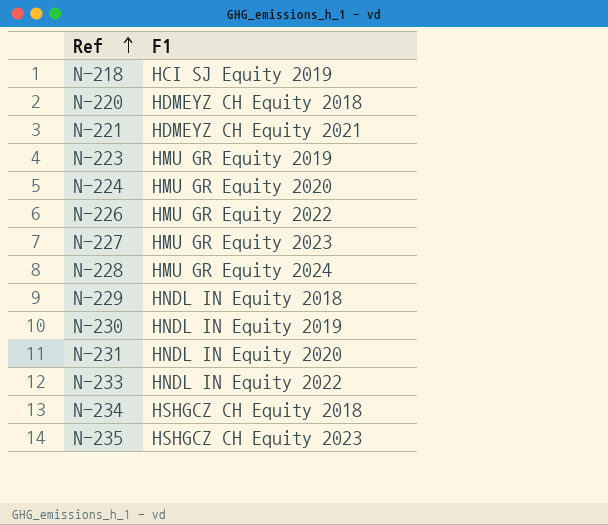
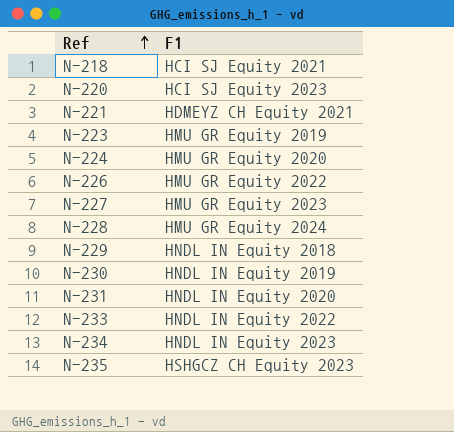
N-218 | F1: HCI SJ Equity 2019 -> HCI SJ Equity 2021
N-220 | F1: HDMEYZ CH Equity 2018 -> HCI SJ Equity 2023
N-234 | F1: HSHGCZ CH Equity 2018 -> HNDL IN Equity 2023

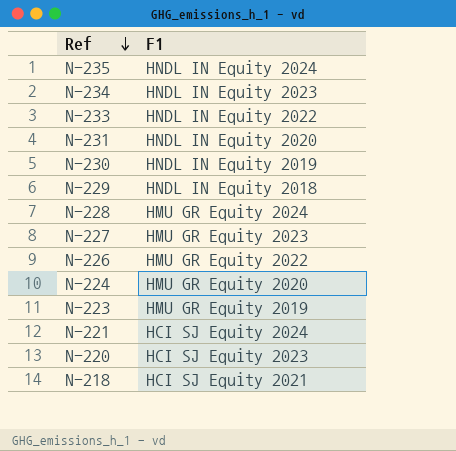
row order: Ref ascending -> Ref descending
N-235 | F1: HSHGCZ CH Equity 2023 -> HNDL IN Equity 2024
N-221 | F1: HDMEYZ CH Equity 2021 -> HCI SJ Equity 2024

